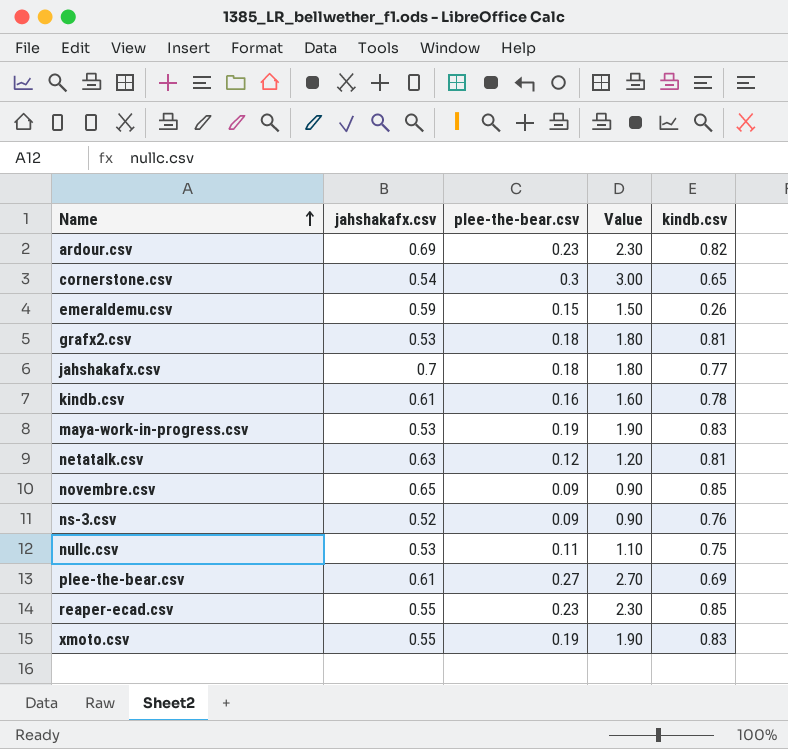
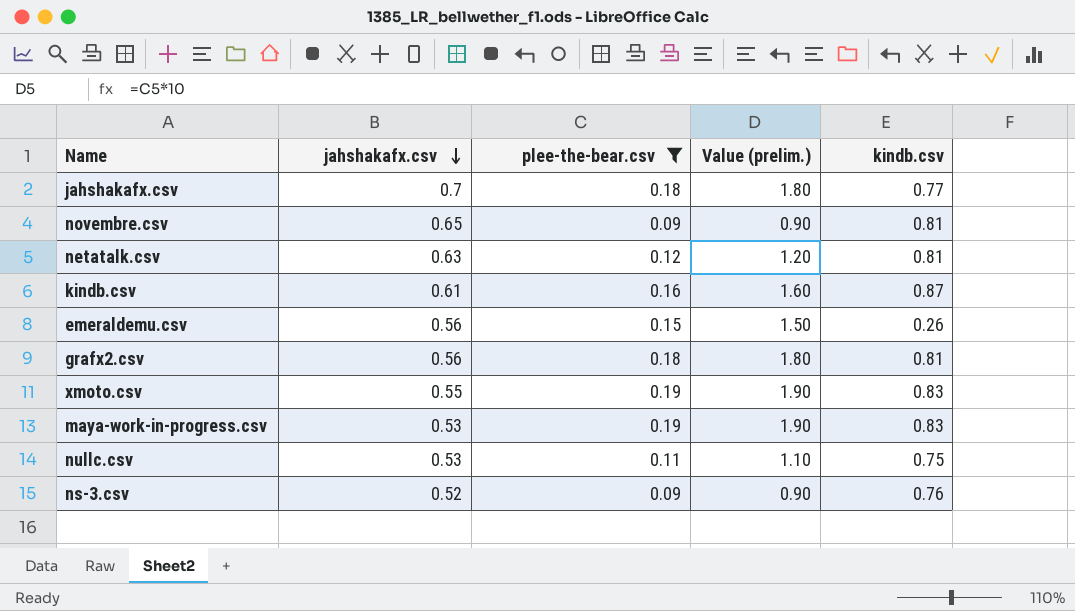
filter: none -> plee-the-bear.csv <= 0.19
row order: Name ascending -> jahshakafx.csv descending
column name: Value -> Value (prelim.)
novembre.csv | kindb.csv: 0.85 -> 0.81
kindb.csv | kindb.csv: 0.78 -> 0.87
emeraldemu.csv | jahshakafx.csv: 0.59 -> 0.56
grafx2.csv | jahshakafx.csv: 0.53 -> 0.56

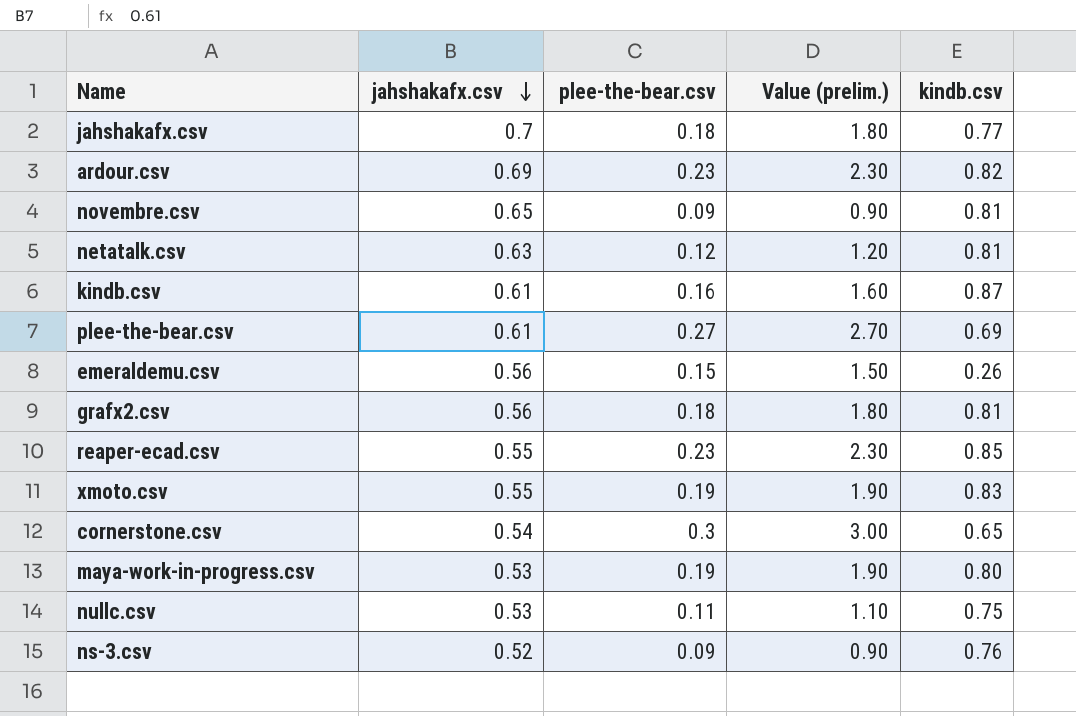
filter: plee-the-bear.csv <= 0.19 -> none
maya-work-in-progress.csv | kindb.csv: 0.83 -> 0.80

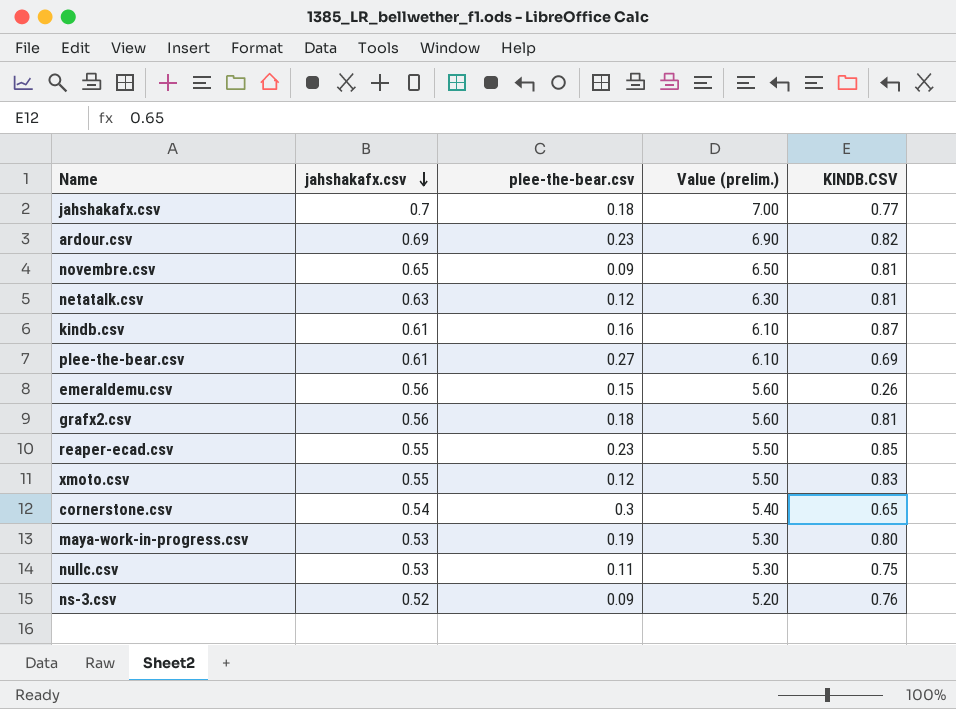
column Value (prelim.) | formula: [plee-the-bear.csv] * 10 -> [jahshakafx.csv] * 10
column name: kindb.csv -> KINDB.CSV
xmoto.csv | plee-the-bear.csv: 0.19 -> 0.12

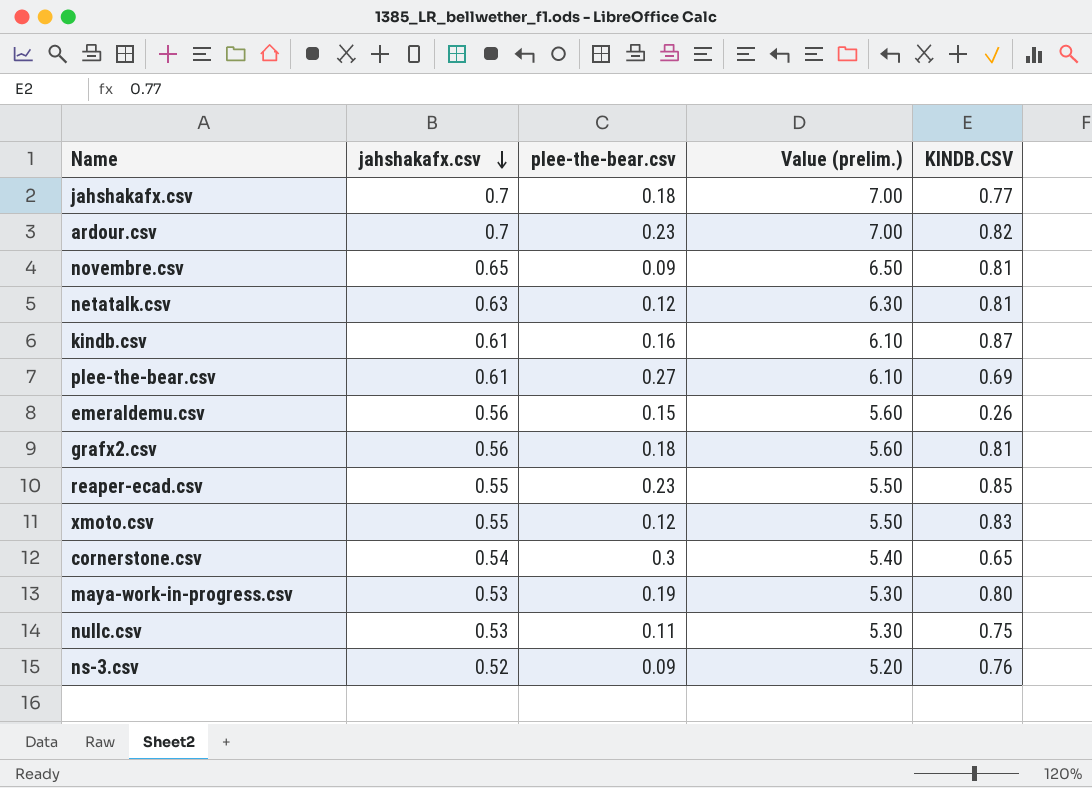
ardour.csv | jahshakafx.csv: 0.69 -> 0.7
ardour.csv | Value (prelim.): 6.90 -> 7.00

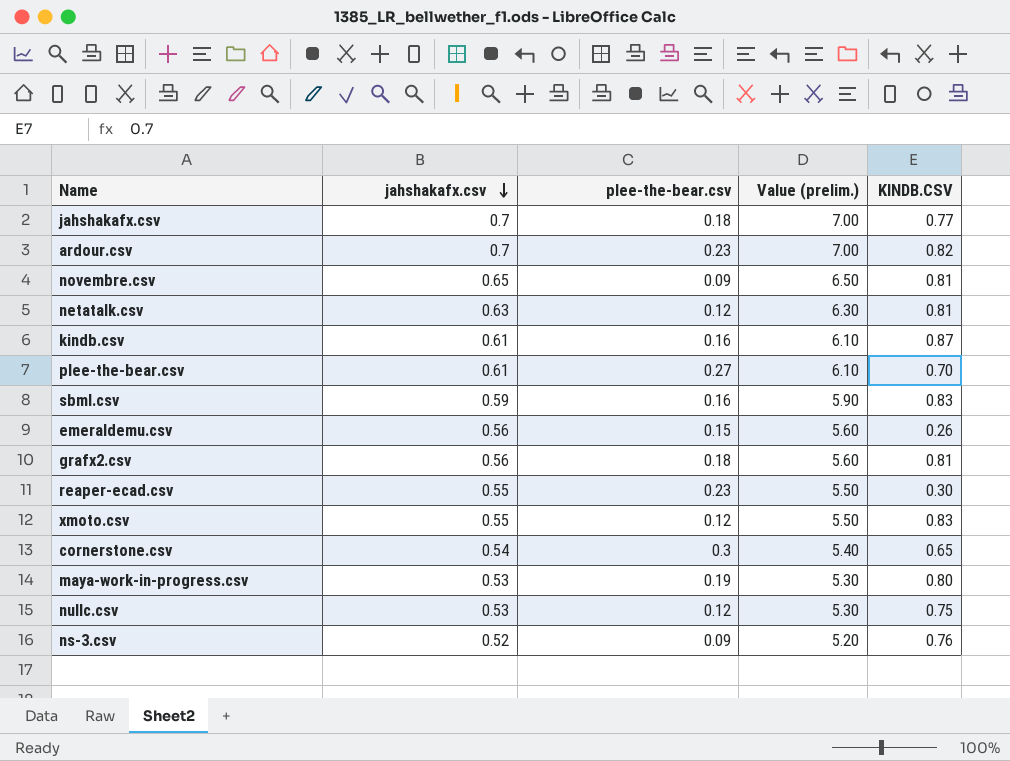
plee-the-bear.csv | KINDB.CSV: 0.69 -> 0.70
row sbml.csv: none -> 0.59 | 0.16 | 5.90 | 0.83
reaper-ecad.csv | KINDB.CSV: 0.85 -> 0.30
nullc.csv | plee-the-bear.csv: 0.11 -> 0.12

